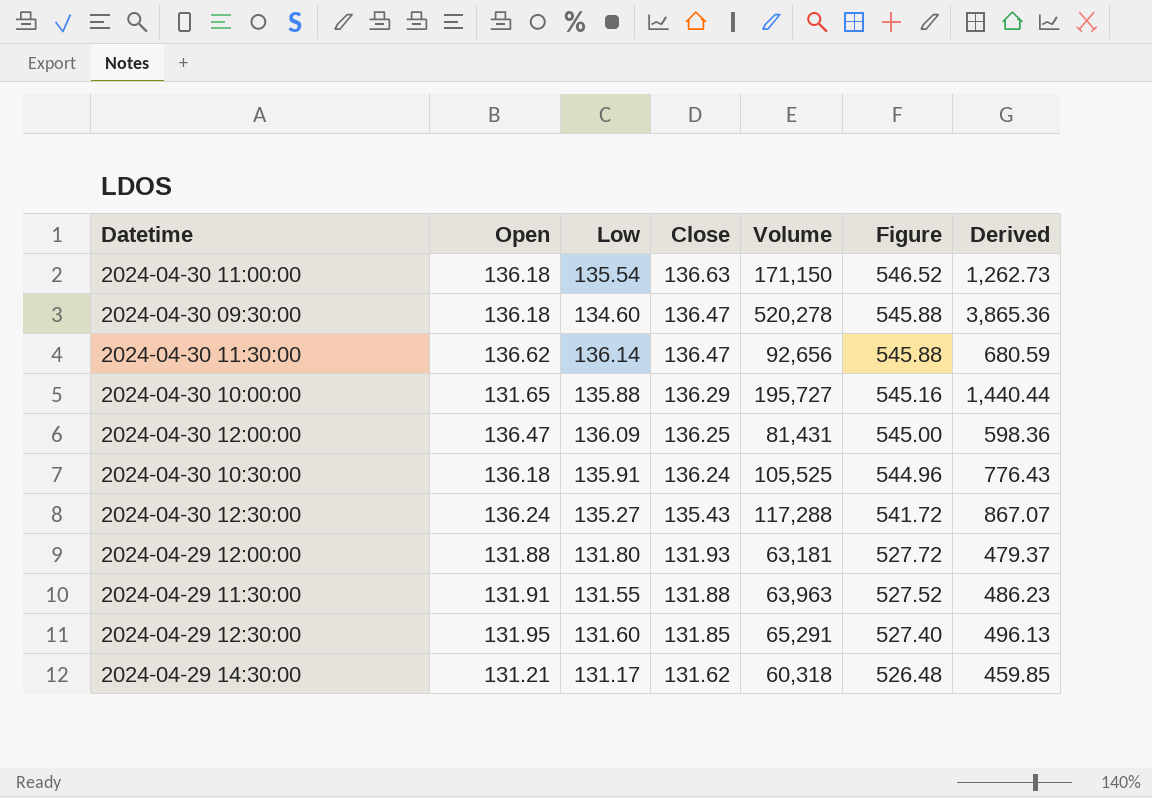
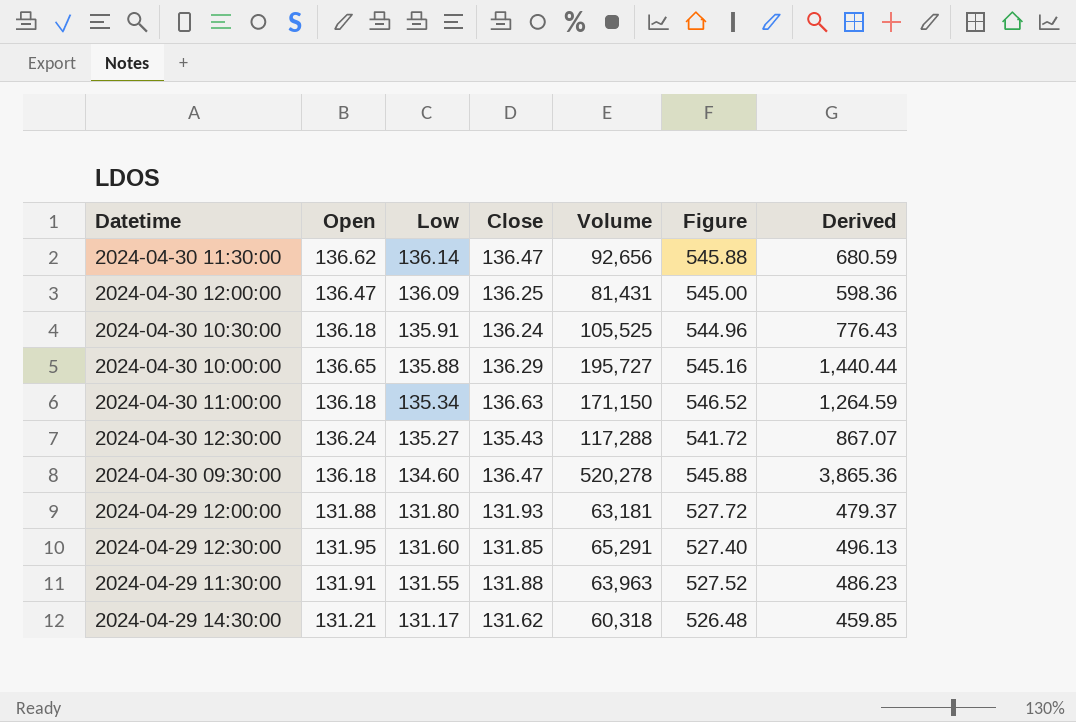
row order: Close descending -> Low descending
2024-04-30 10:00:00 | Open: 131.65 -> 136.65
2024-04-30 11:00:00 | Low: 135.54 -> 135.34
2024-04-30 11:00:00 | Derived: 1,262.73 -> 1,264.59

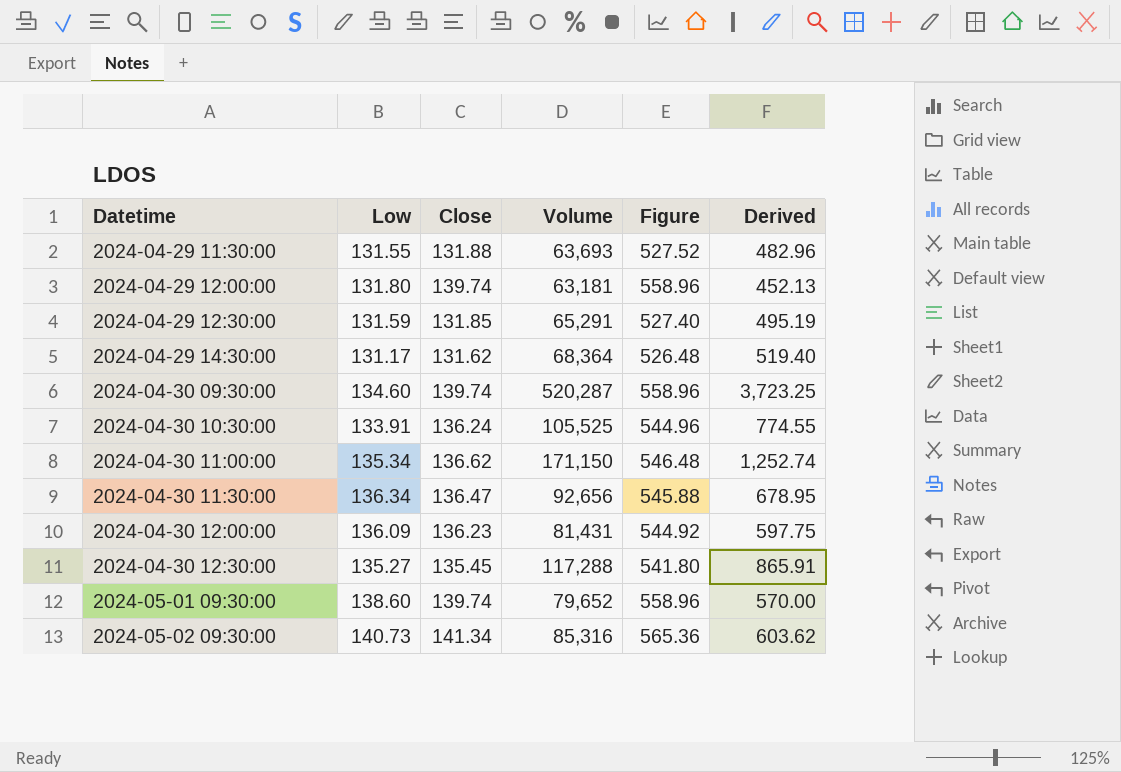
row order: Low descending -> Datetime ascending
column Open | position: 2 -> none
column Derived | formula: [Volume] / [Low] -> [Volume] / [Close]
row 2024-04-30 10:00:00: 136.65 | 135.88 | 136.29 | 195,727 | 545.16 | 1,440.44 -> none
2024-04-29 11:30:00 | Volume: 63,963 -> 63,693
2024-04-29 12:00:00 | Close: 131.93 -> 139.74
2024-04-29 12:00:00 | Figure: 527.72 -> 558.96
2024-04-29 12:30:00 | Low: 131.60 -> 131.59
2024-04-29 14:30:00 | Volume: 60,318 -> 68,364
2024-04-30 09:30:00 | Close: 136.47 -> 139.74
2024-04-30 09:30:00 | Volume: 520,278 -> 520,287
2024-04-30 09:30:00 | Figure: 545.88 -> 558.96
2024-04-30 10:30:00 | Low: 135.91 -> 133.91
2024-04-30 11:00:00 | Close: 136.63 -> 136.62
2024-04-30 11:00:00 | Figure: 546.52 -> 546.48
2024-04-30 11:30:00 | Low: 136.14 -> 136.34
2024-04-30 12:00:00 | Close: 136.25 -> 136.23
2024-04-30 12:00:00 | Figure: 545.00 -> 544.92
2024-04-30 12:30:00 | Close: 135.43 -> 135.45
2024-04-30 12:30:00 | Figure: 541.72 -> 541.80
row 2024-05-01 09:30:00: none -> 138.60 | 139.74 | 79,652 | 558.96 | 570.00
row 2024-05-02 09:30:00: none -> 140.73 | 141.34 | 85,316 | 565.36 | 603.62

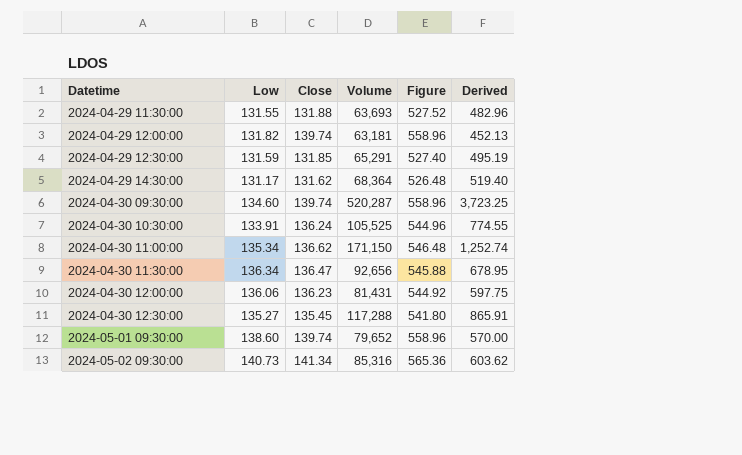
2024-04-29 12:00:00 | Low: 131.80 -> 131.82
2024-04-30 12:00:00 | Low: 136.09 -> 136.06

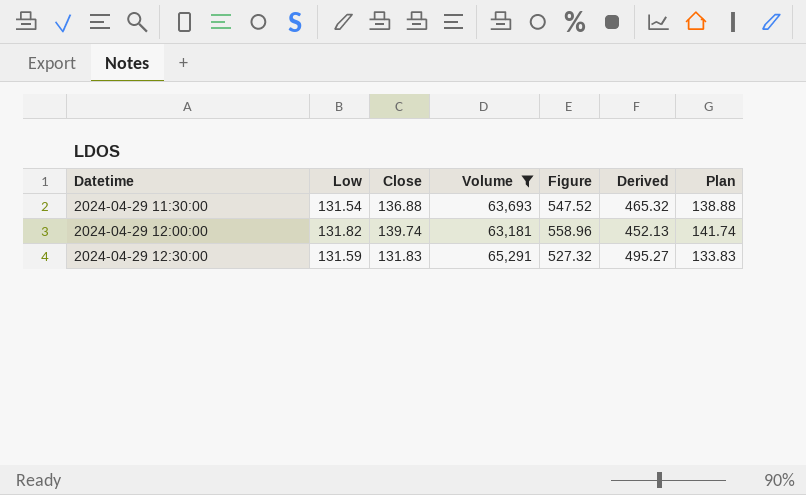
filter: none -> Volume <= 65,291
column Plan | formula: none -> [Close] + 2
2024-04-29 11:30:00 | Low: 131.55 -> 131.54
2024-04-29 11:30:00 | Close: 131.88 -> 136.88
2024-04-29 11:30:00 | Figure: 527.52 -> 547.52
2024-04-29 11:30:00 | Derived: 482.96 -> 465.32
2024-04-29 12:30:00 | Close: 131.85 -> 131.83
2024-04-29 12:30:00 | Figure: 527.40 -> 527.32
2024-04-29 12:30:00 | Derived: 495.19 -> 495.27

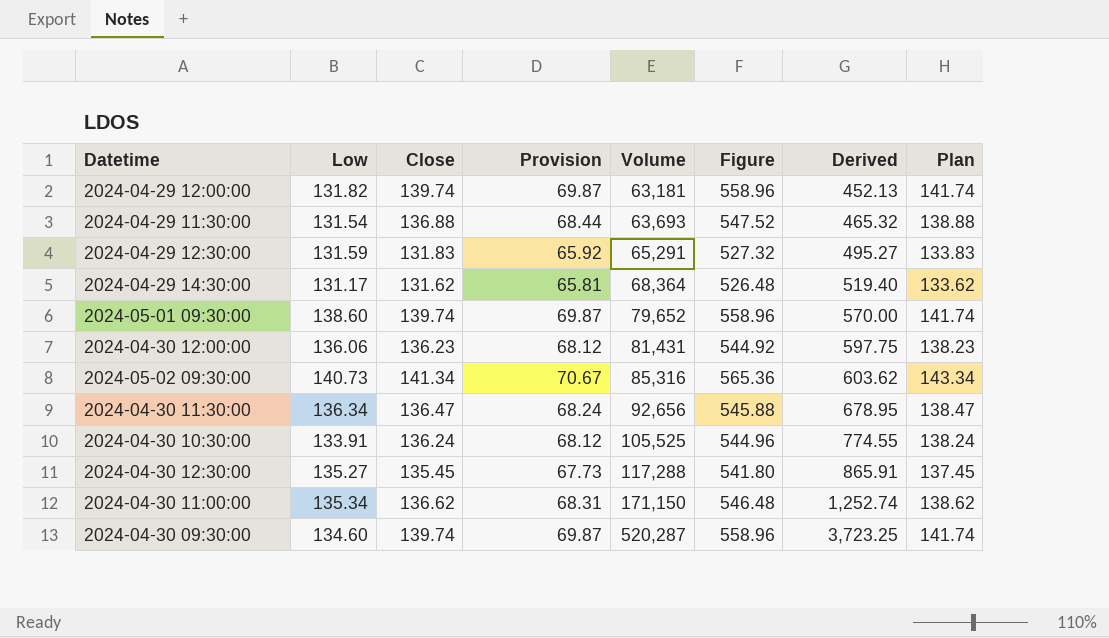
filter: Volume <= 65,291 -> none
row order: Datetime ascending -> Volume ascending
column Provision | formula: none -> [Close] * 0.5

